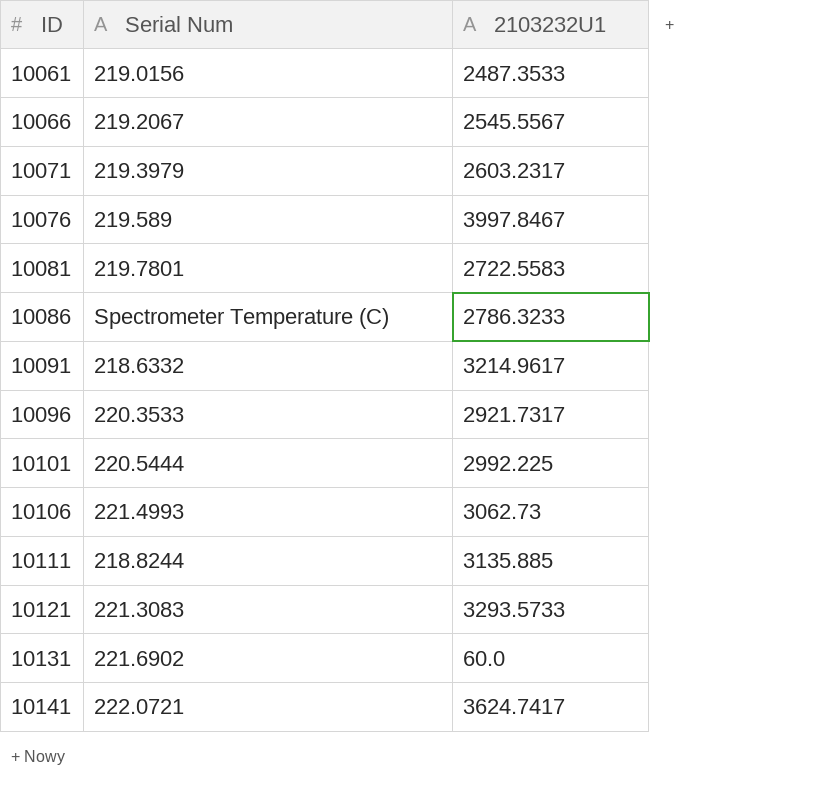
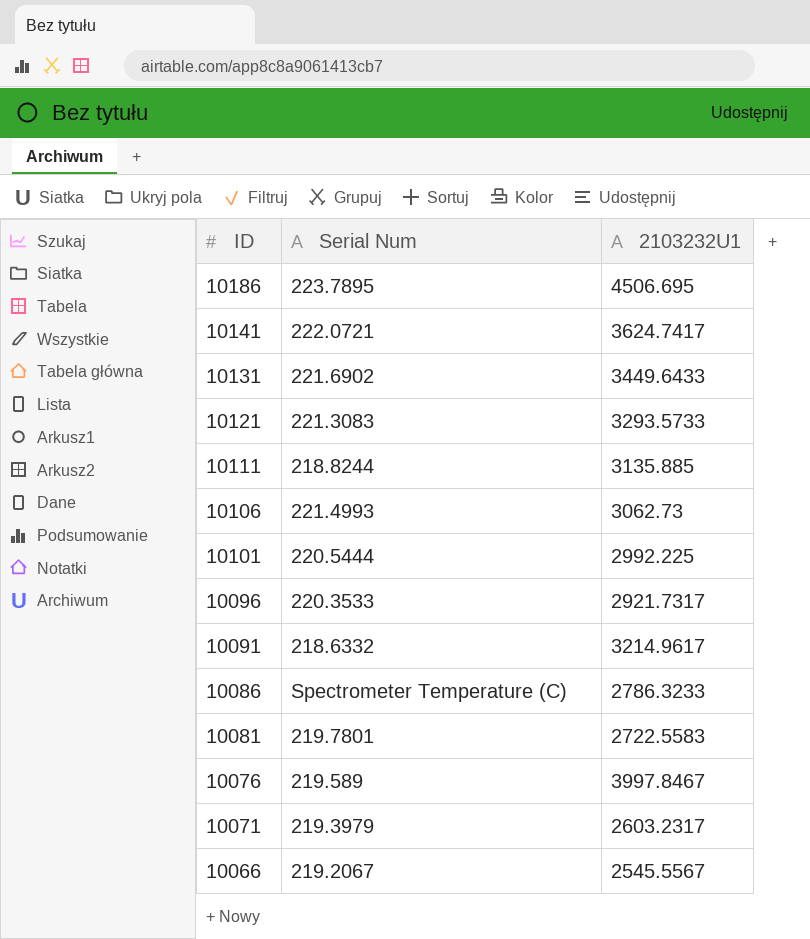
row order: ID ascending -> ID descending
row 10061: 219.0156 | 2487.3533 -> none
row 10186: none -> 223.7895 | 4506.695
10131 | 2103232U1: 60.0 -> 3449.6433

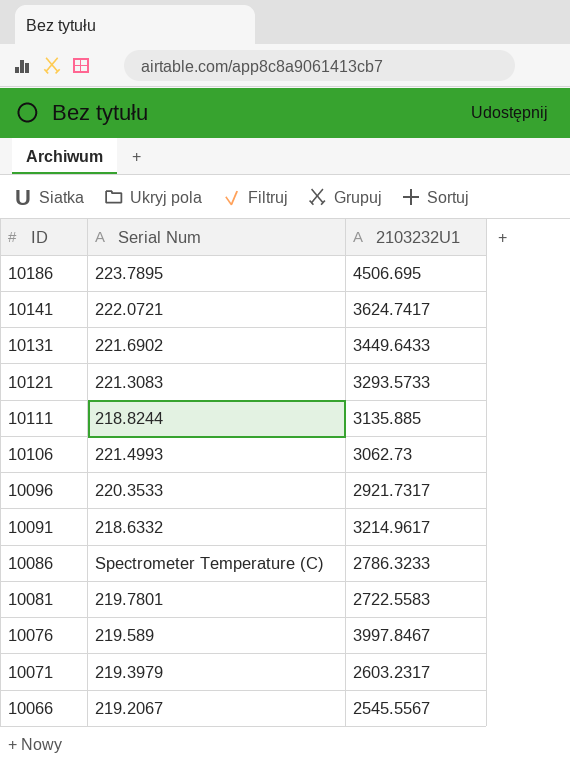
row 10101: 220.5444 | 2992.225 -> none

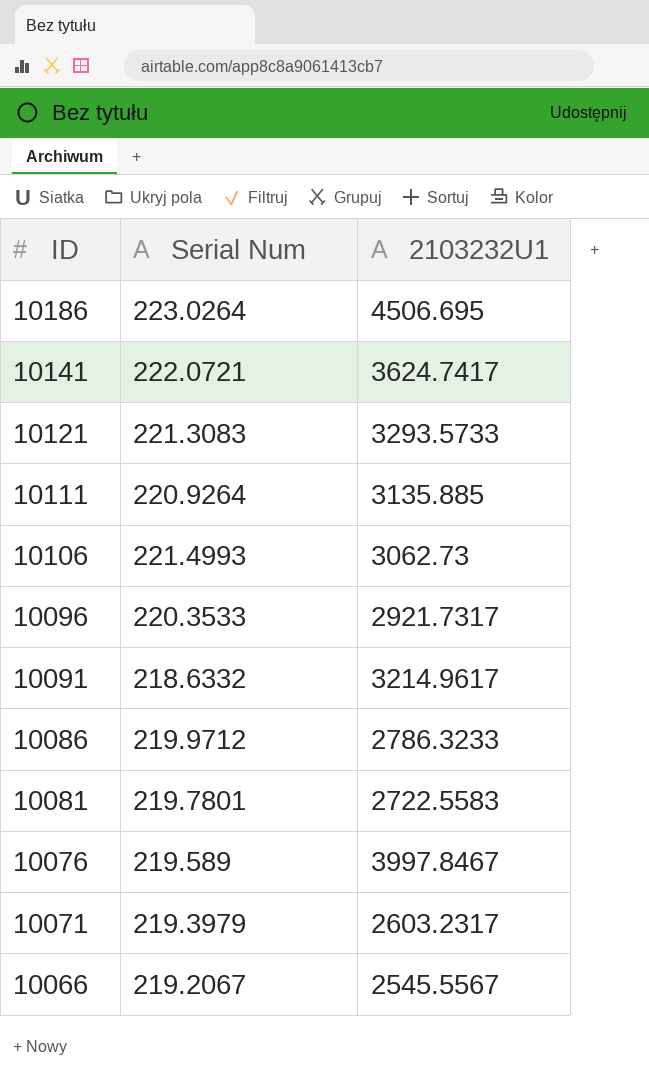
row 10131: 221.6902 | 3449.6433 -> none
10186 | Serial Num: 223.7895 -> 223.0264
10111 | Serial Num: 218.8244 -> 220.9264
10086 | Serial Num: Spectrometer Temperature (C) -> 219.9712

